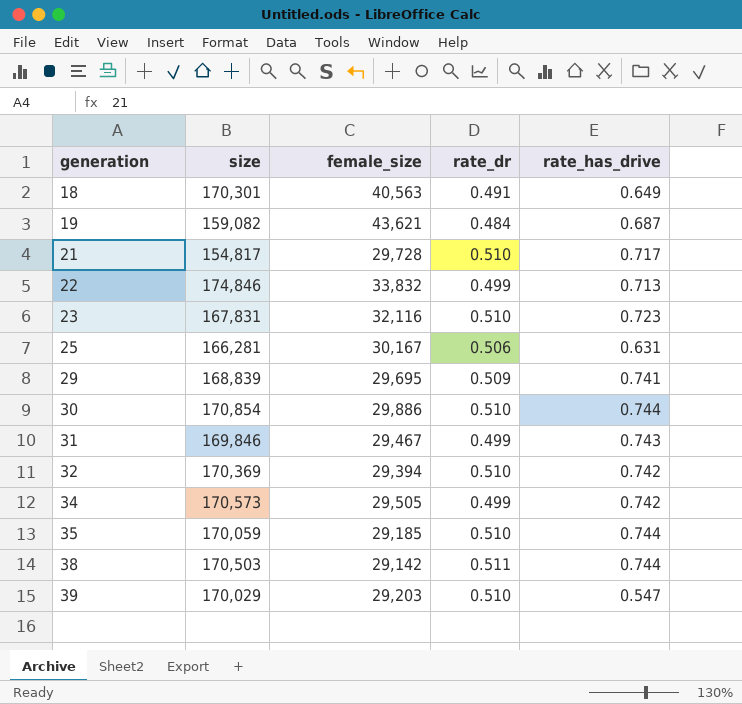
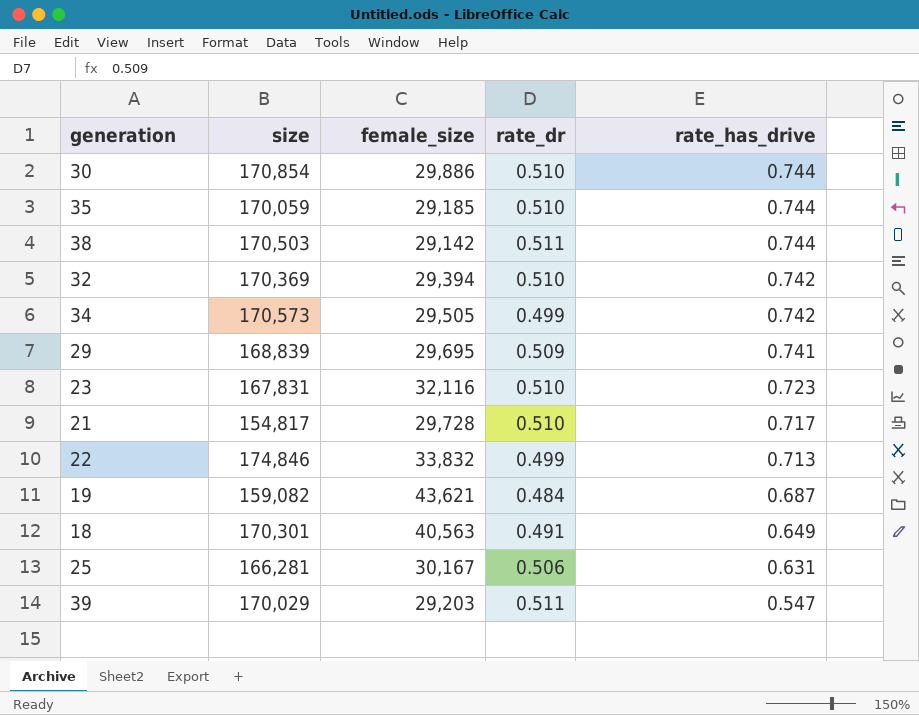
row order: generation ascending -> rate_has_drive descending
row 31: 169,846 | 29,467 | 0.499 | 0.743 -> none
39 | rate_dr: 0.510 -> 0.511

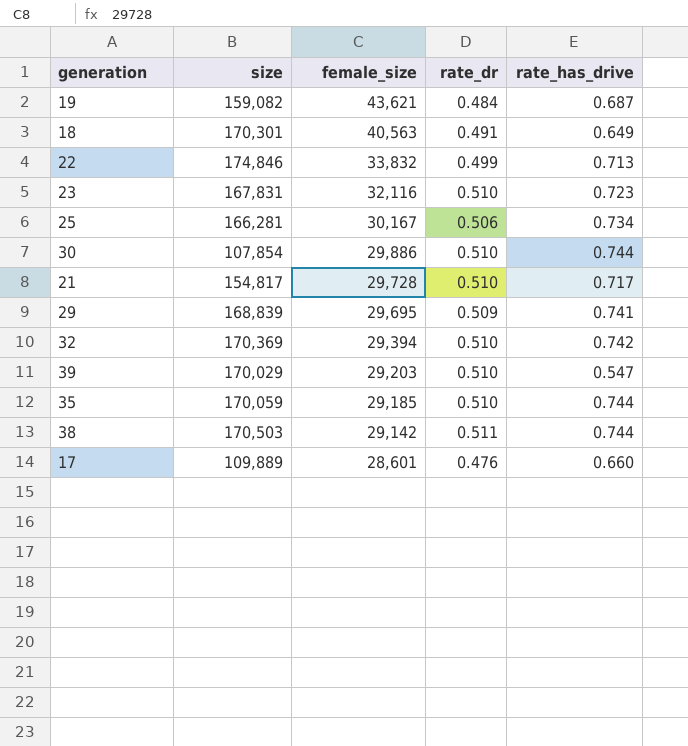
row order: rate_has_drive descending -> female_size descending
row 34: 170,573 | 29,505 | 0.499 | 0.742 -> none
25 | rate_has_drive: 0.631 -> 0.734
30 | size: 170,854 -> 107,854
39 | rate_dr: 0.511 -> 0.510
row 17: none -> 109,889 | 28,601 | 0.476 | 0.660

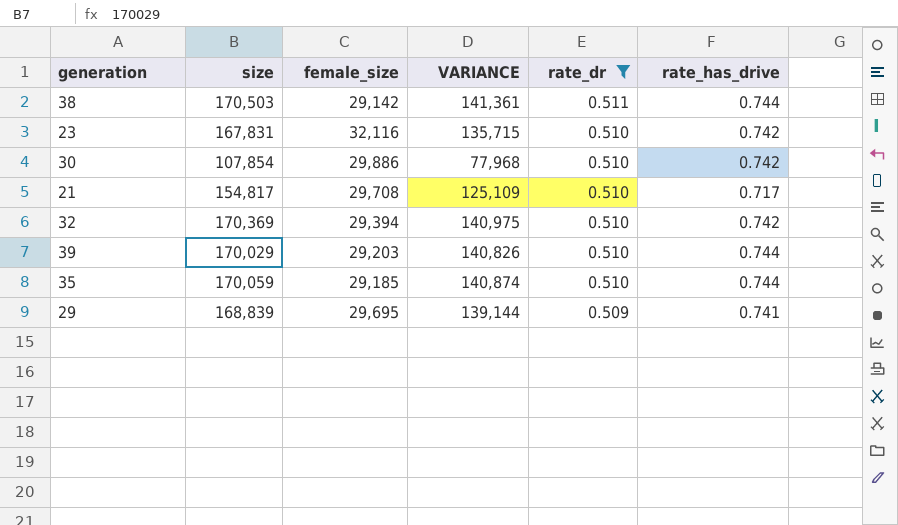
filter: none -> rate_dr >= 0.509
row order: female_size descending -> rate_dr descending
column VARIANCE | formula: none -> [size] - [female_size]
23 | rate_has_drive: 0.723 -> 0.742
30 | rate_has_drive: 0.744 -> 0.742
21 | female_size: 29,728 -> 29,708
39 | rate_has_drive: 0.547 -> 0.744

